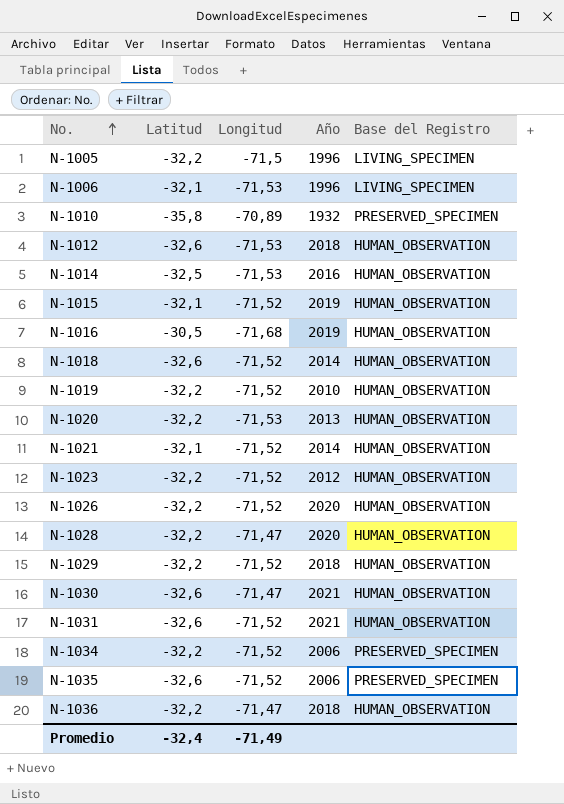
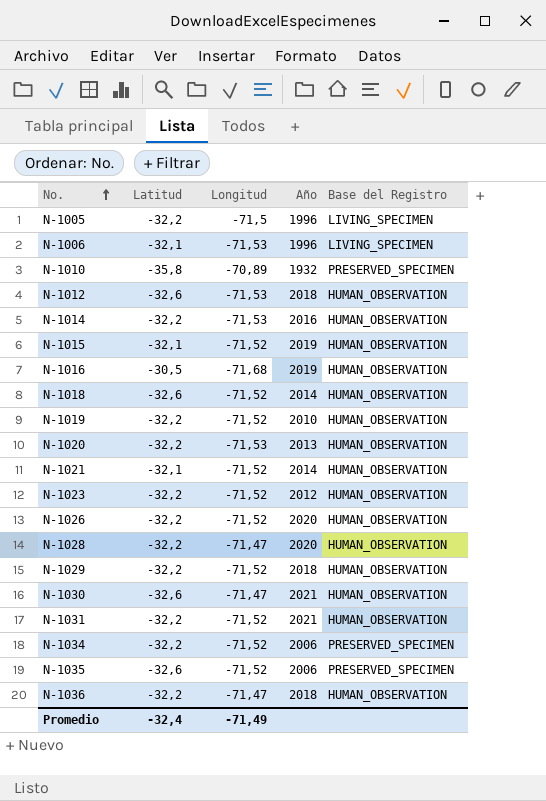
N-1014 | Latitud: -32,5 -> -32,2
N-1031 | Latitud: -32,6 -> -32,2

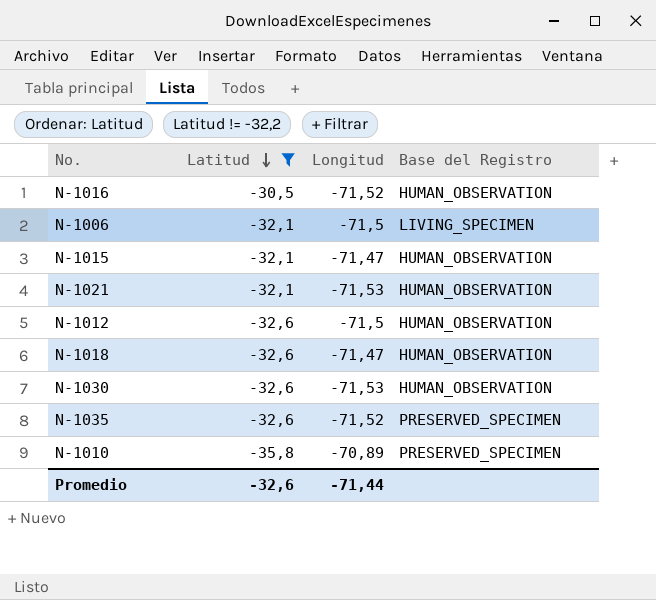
filter: none -> Latitud != -32,2
row order: No. ascending -> Latitud descending
column Año | position: 4 -> none
N-1016 | Longitud: -71,68 -> -71,52
N-1006 | Longitud: -71,53 -> -71,5
N-1015 | Longitud: -71,52 -> -71,47
N-1021 | Longitud: -71,52 -> -71,53
N-1012 | Longitud: -71,53 -> -71,5
N-1018 | Longitud: -71,52 -> -71,47
N-1030 | Longitud: -71,47 -> -71,53
Promedio | Latitud: -32,4 -> -32,6
Promedio | Longitud: -71,49 -> -71,44

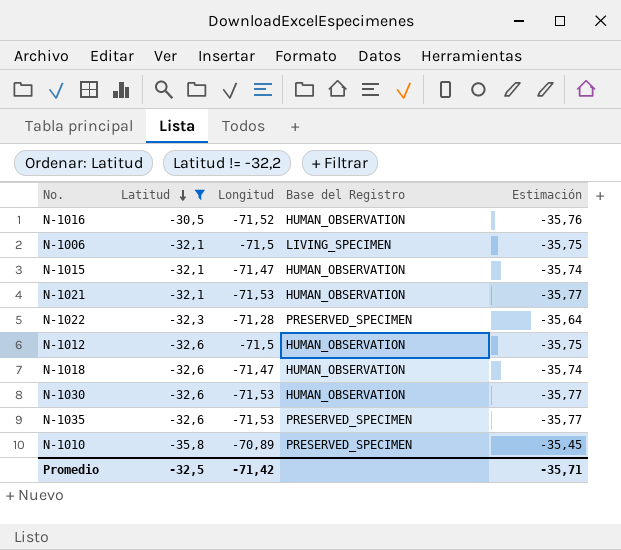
column Estimación | formula: none -> [Longitud] * 0,5
row N-1022: none -> -32,3 | -71,28 | PRESERVED_SPECIMEN | -35,64
N-1035 | Longitud: -71,52 -> -71,53
Promedio | Latitud: -32,6 -> -32,5
Promedio | Longitud: -71,44 -> -71,42

